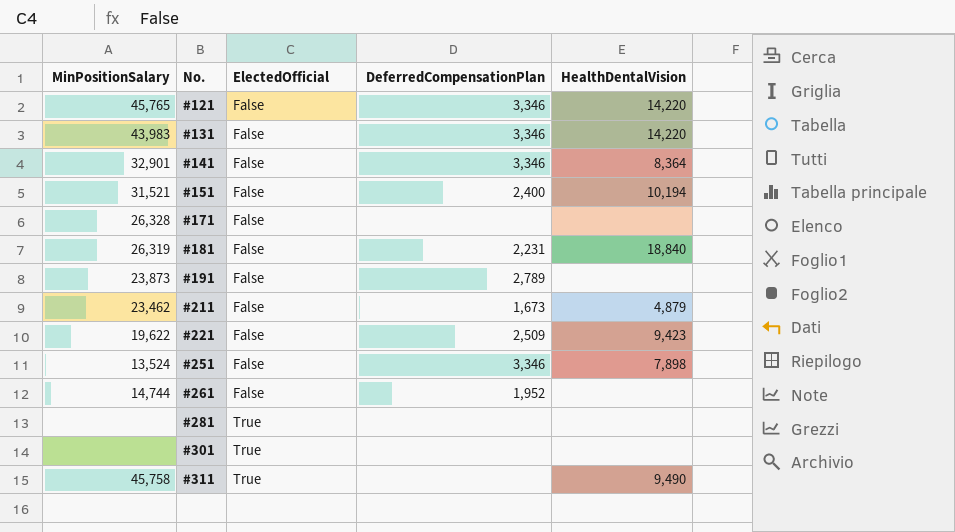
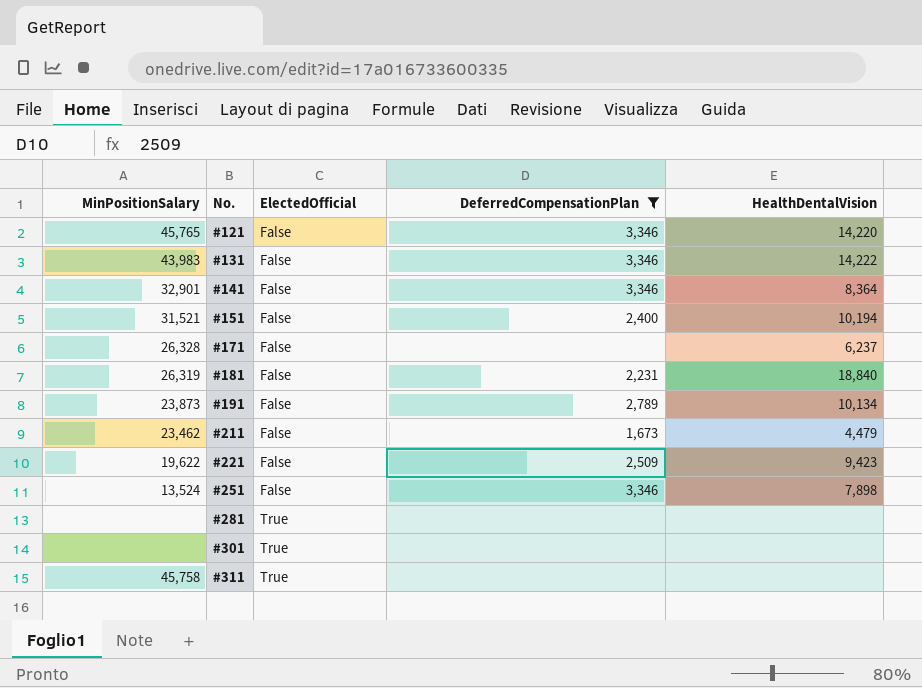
filter: none -> DeferredCompensationPlan != 1,952
#131 | HealthDentalVision: 14,220 -> 14,222
#171 | HealthDentalVision: none -> 6,237
#191 | HealthDentalVision: none -> 10,134
#211 | HealthDentalVision: 4,879 -> 4,479
#311 | HealthDentalVision: 9,490 -> none

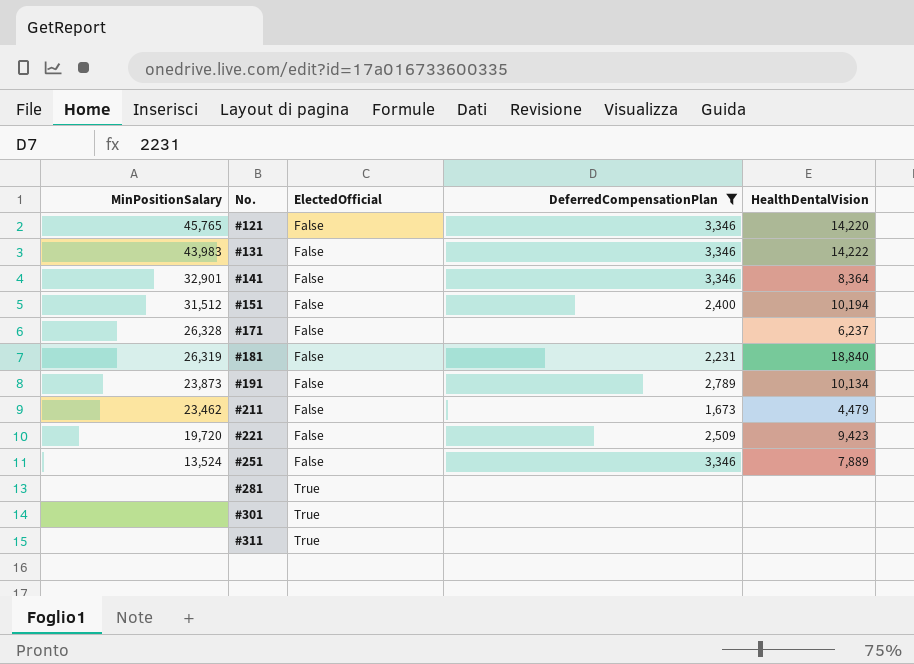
#151 | MinPositionSalary: 31,521 -> 31,512
#221 | MinPositionSalary: 19,622 -> 19,720
#251 | HealthDentalVision: 7,898 -> 7,889
#311 | MinPositionSalary: 45,758 -> none

